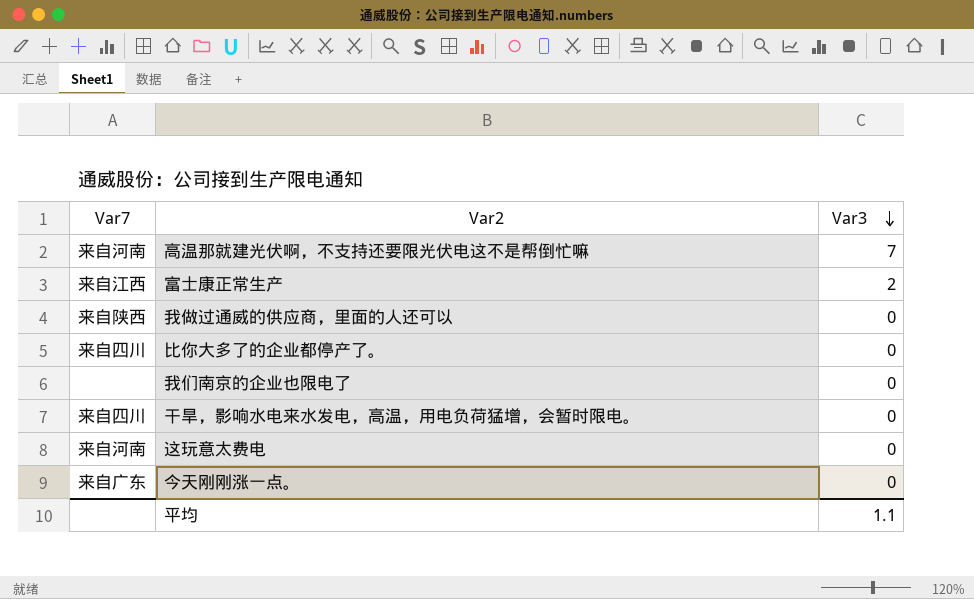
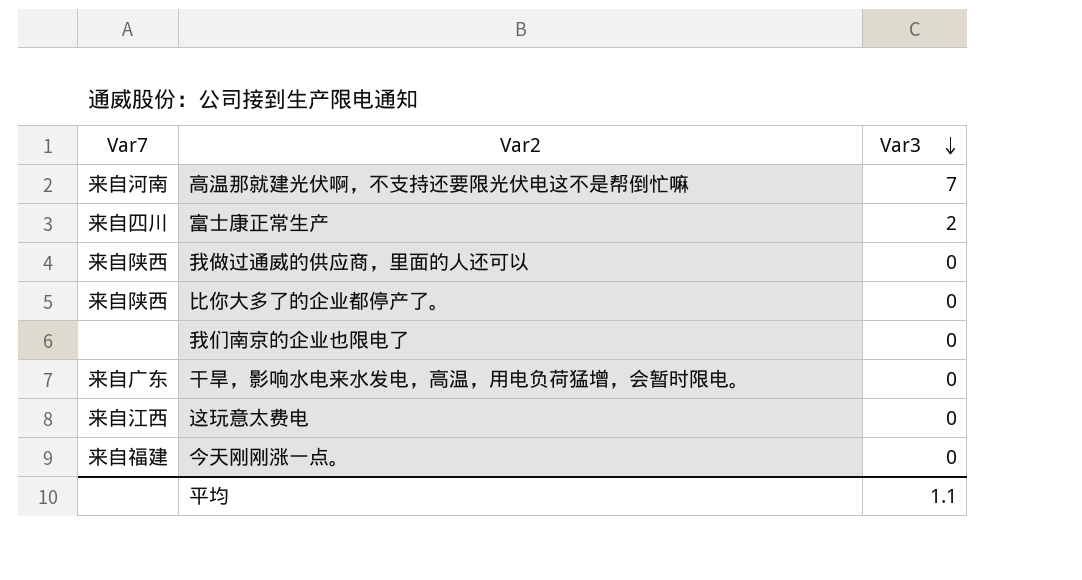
富士康正常生产 | Var7: 来自江西 -> 来自四川
比你大多了的企业都停产了。 | Var7: 来自四川 -> 来自陕西
干旱，影响水电来水发电，高温，用电负荷猛增，会暂时限电。 | Var7: 来自四川 -> 来自广东
这玩意太费电 | Var7: 来自河南 -> 来自江西
今天刚刚涨一点。 | Var7: 来自广东 -> 来自福建

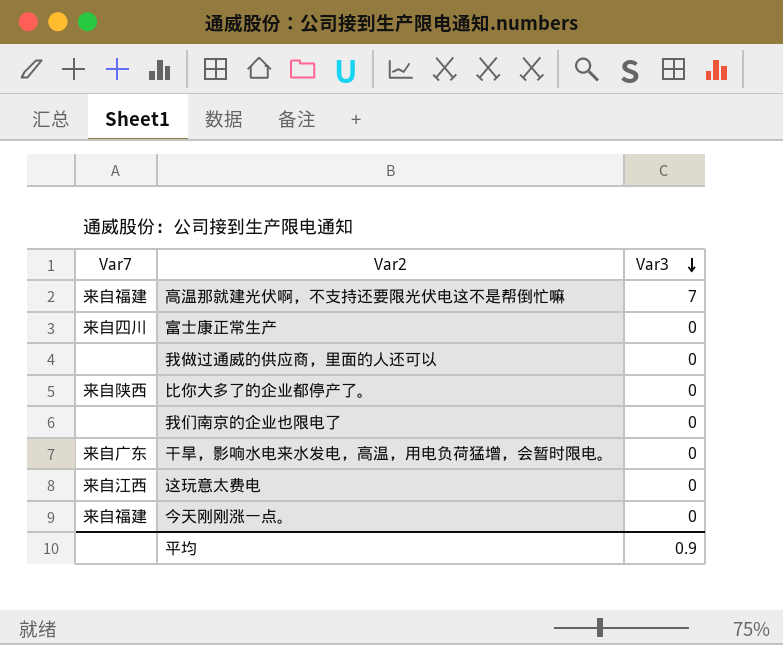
高温那就建光伏啊，不支持还要限光伏电这不是帮倒忙嘛 | Var7: 来自河南 -> 来自福建
富士康正常生产 | Var3: 2 -> 0
我做过通威的供应商，里面的人还可以 | Var7: 来自陕西 -> none
平均 | Var3: 1.1 -> 0.9

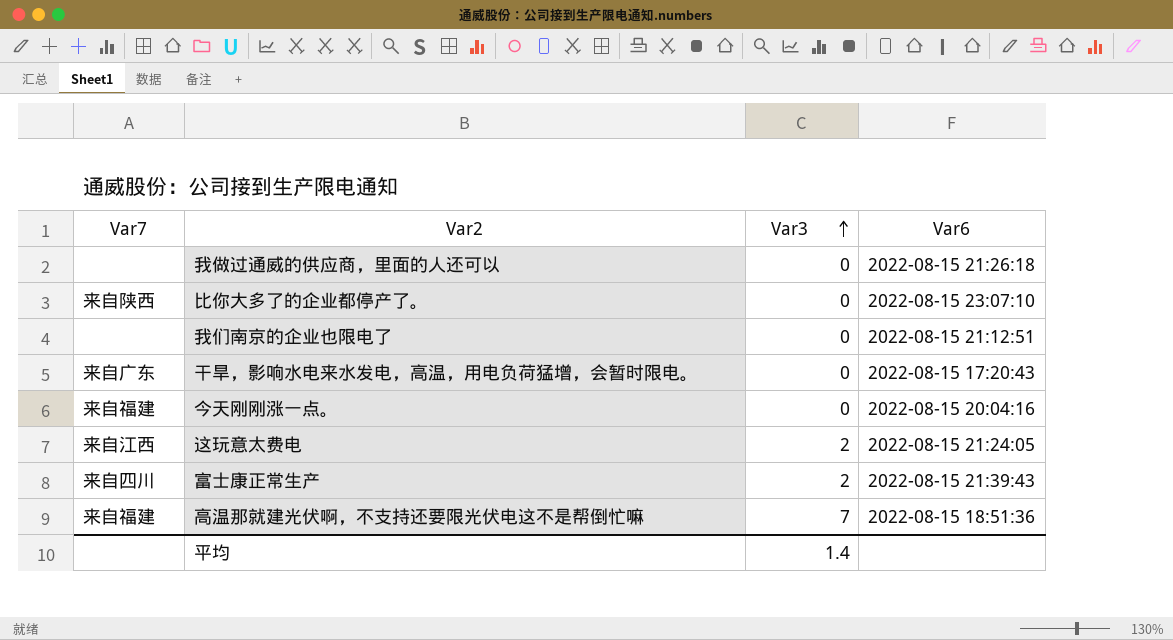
row order: Var3 descending -> Var3 ascending
column Var6 | position: none -> 4
这玩意太费电 | Var3: 0 -> 2
富士康正常生产 | Var3: 0 -> 2
平均 | Var3: 0.9 -> 1.4

